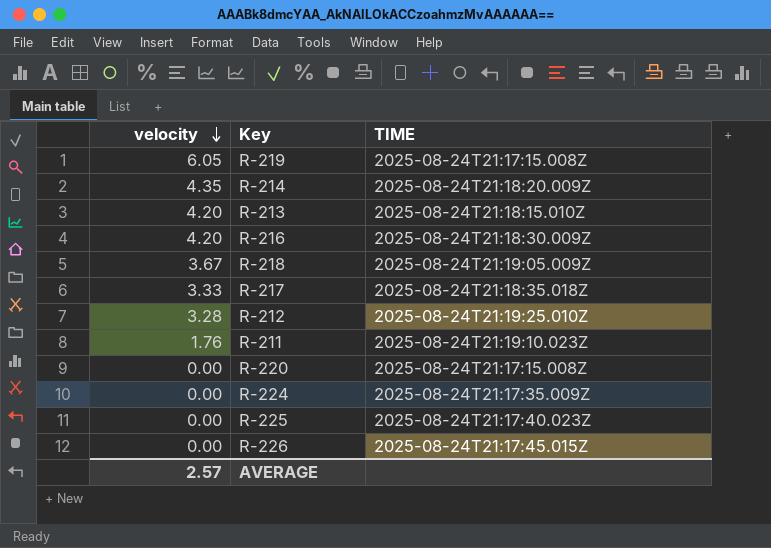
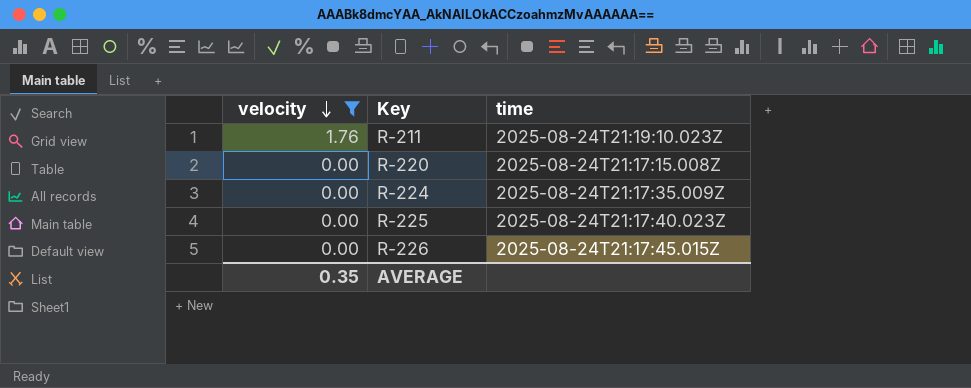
filter: none -> velocity <= 1.76
column name: TIME -> time
AVERAGE | velocity: 2.57 -> 0.35

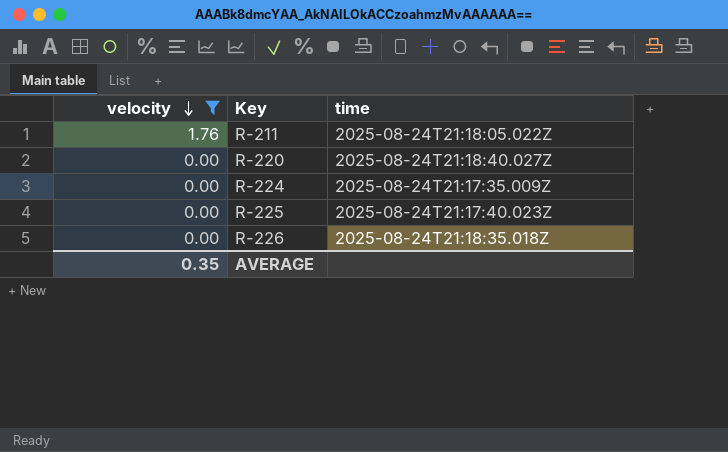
R-211 | time: 2025-08-24T21:19:10.023Z -> 2025-08-24T21:18:05.022Z
R-220 | time: 2025-08-24T21:17:15.008Z -> 2025-08-24T21:18:40.027Z
R-226 | time: 2025-08-24T21:17:45.015Z -> 2025-08-24T21:18:35.018Z

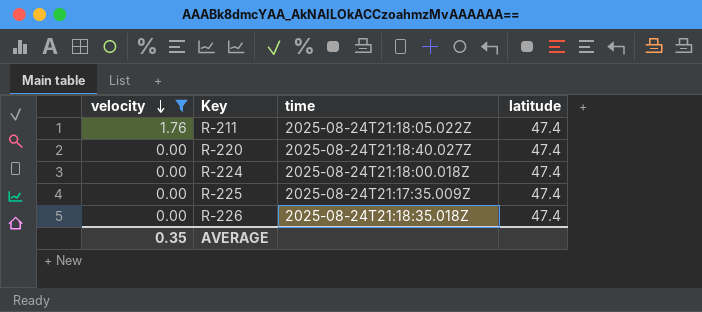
column latitude | position: none -> 4
R-224 | time: 2025-08-24T21:17:35.009Z -> 2025-08-24T21:18:00.018Z
R-225 | time: 2025-08-24T21:17:40.023Z -> 2025-08-24T21:17:35.009Z

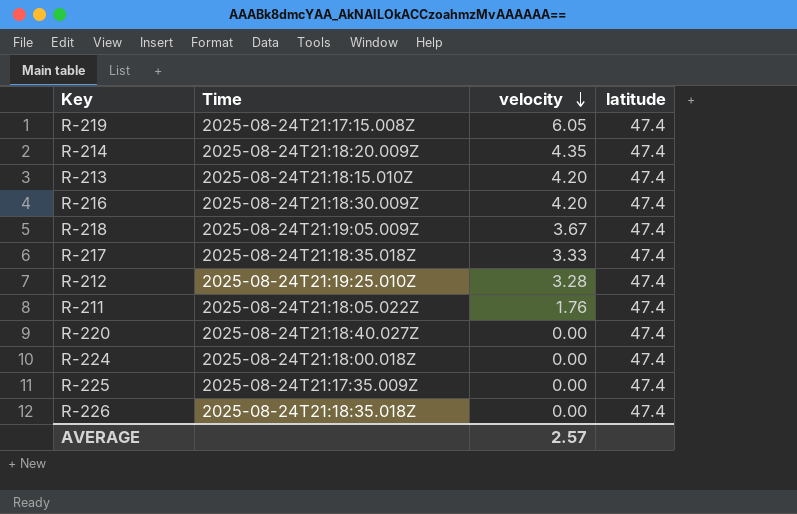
filter: velocity <= 1.76 -> none
column name: time -> Time
column velocity | position: 1 -> 3
AVERAGE | velocity: 0.35 -> 2.57

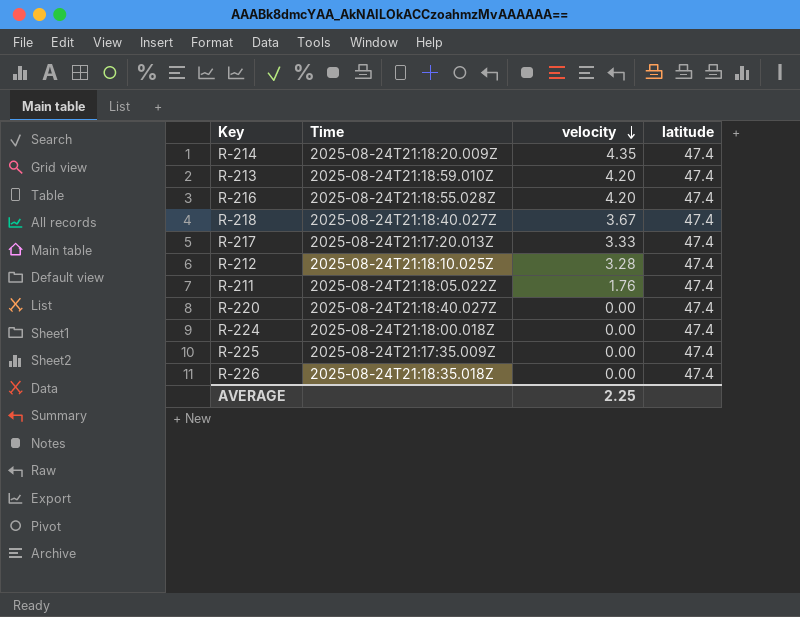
row R-219: 2025-08-24T21:17:15.008Z | 6.05 | 47.4 -> none
R-213 | Time: 2025-08-24T21:18:15.010Z -> 2025-08-24T21:18:59.010Z
R-216 | Time: 2025-08-24T21:18:30.009Z -> 2025-08-24T21:18:55.028Z
R-218 | Time: 2025-08-24T21:19:05.009Z -> 2025-08-24T21:18:40.027Z
R-217 | Time: 2025-08-24T21:18:35.018Z -> 2025-08-24T21:17:20.013Z
R-212 | Time: 2025-08-24T21:19:25.010Z -> 2025-08-24T21:18:10.025Z
AVERAGE | velocity: 2.57 -> 2.25

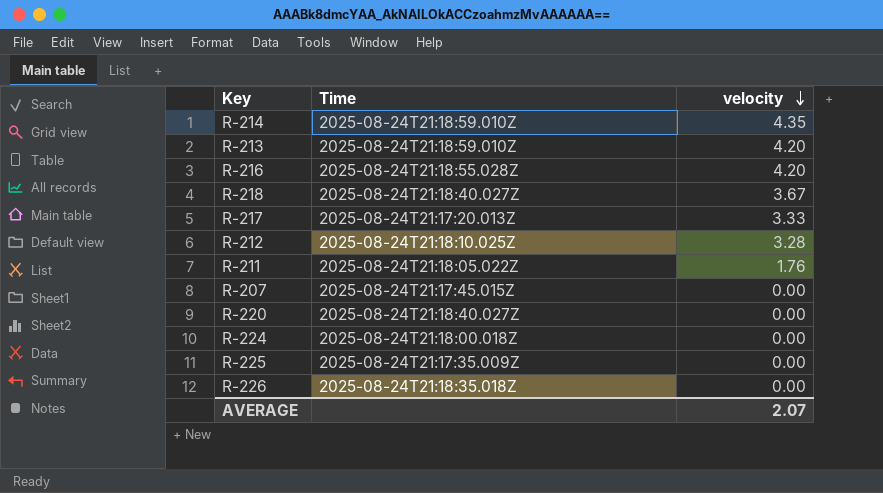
column latitude | position: 4 -> none
R-214 | Time: 2025-08-24T21:18:20.009Z -> 2025-08-24T21:18:59.010Z
row R-207: none -> 2025-08-24T21:17:45.015Z | 0.00
AVERAGE | velocity: 2.25 -> 2.07

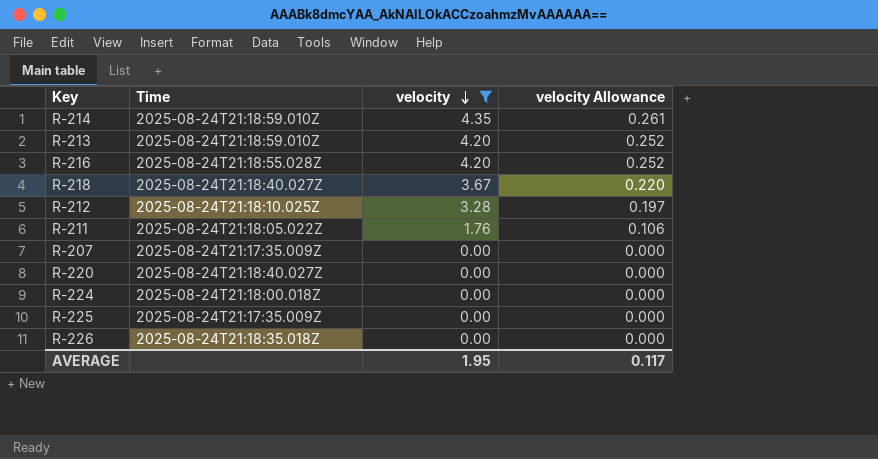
filter: none -> velocity != 3.33
column velocity Allowance | formula: none -> [velocity] * 0.06
R-207 | Time: 2025-08-24T21:17:45.015Z -> 2025-08-24T21:17:35.009Z
AVERAGE | velocity: 2.07 -> 1.95

